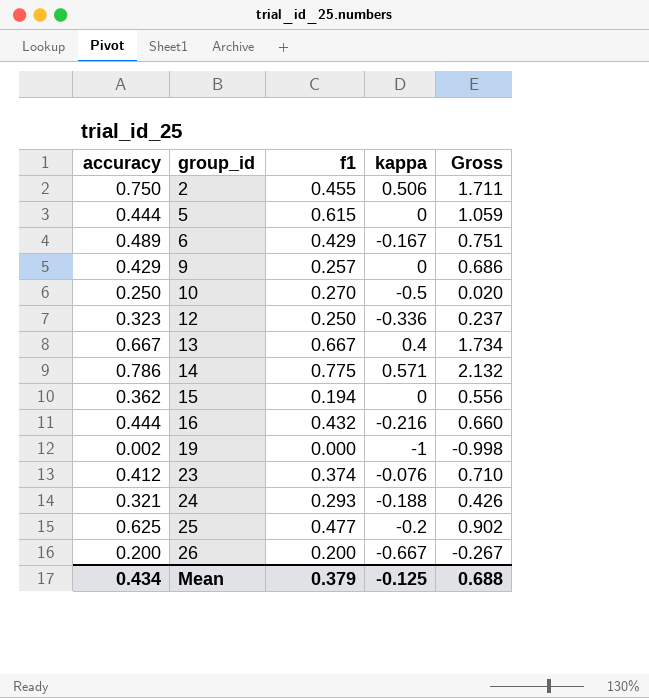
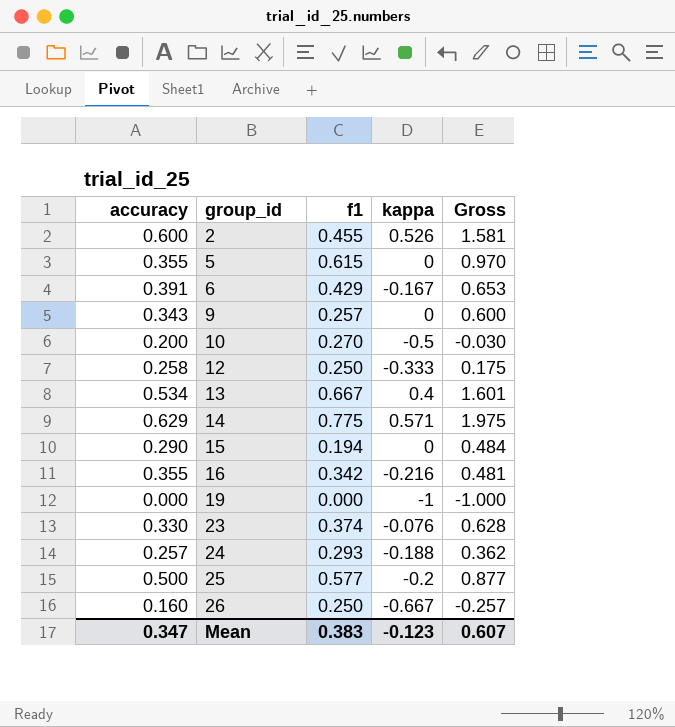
2 | accuracy: 0.750 -> 0.600
2 | kappa: 0.506 -> 0.526
2 | Gross: 1.711 -> 1.581
5 | accuracy: 0.444 -> 0.355
5 | Gross: 1.059 -> 0.970
6 | accuracy: 0.489 -> 0.391
6 | Gross: 0.751 -> 0.653
9 | accuracy: 0.429 -> 0.343
9 | Gross: 0.686 -> 0.600
10 | accuracy: 0.250 -> 0.200
10 | Gross: 0.020 -> -0.030
12 | accuracy: 0.323 -> 0.258
12 | kappa: -0.336 -> -0.333
12 | Gross: 0.237 -> 0.175
13 | accuracy: 0.667 -> 0.534
13 | Gross: 1.734 -> 1.601
14 | accuracy: 0.786 -> 0.629
14 | Gross: 2.132 -> 1.975
15 | accuracy: 0.362 -> 0.290
15 | Gross: 0.556 -> 0.484
16 | accuracy: 0.444 -> 0.355
16 | f1: 0.432 -> 0.342
16 | Gross: 0.660 -> 0.481
19 | accuracy: 0.002 -> 0.000
19 | Gross: -0.998 -> -1.000
23 | accuracy: 0.412 -> 0.330
23 | Gross: 0.710 -> 0.628
24 | accuracy: 0.321 -> 0.257
24 | Gross: 0.426 -> 0.362
25 | accuracy: 0.625 -> 0.500
25 | f1: 0.477 -> 0.577
25 | Gross: 0.902 -> 0.877
26 | accuracy: 0.200 -> 0.160
26 | f1: 0.200 -> 0.250
26 | Gross: -0.267 -> -0.257
Mean | accuracy: 0.434 -> 0.347
Mean | f1: 0.379 -> 0.383
Mean | kappa: -0.125 -> -0.123
Mean | Gross: 0.688 -> 0.607

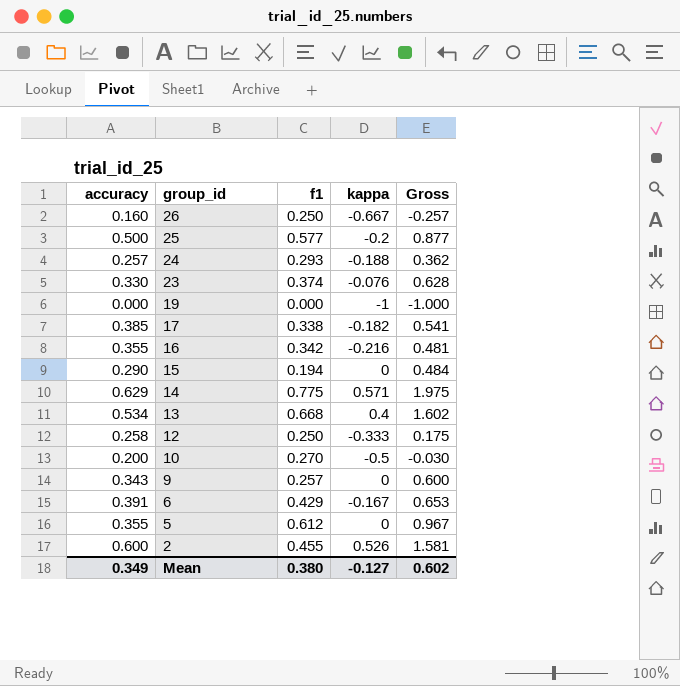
row order: group_id ascending -> group_id descending
row 17: none -> 0.385 | 0.338 | -0.182 | 0.541
13 | f1: 0.667 -> 0.668
13 | Gross: 1.601 -> 1.602
5 | f1: 0.615 -> 0.612
5 | Gross: 0.970 -> 0.967
Mean | accuracy: 0.347 -> 0.349
Mean | f1: 0.383 -> 0.380
Mean | kappa: -0.123 -> -0.127
Mean | Gross: 0.607 -> 0.602

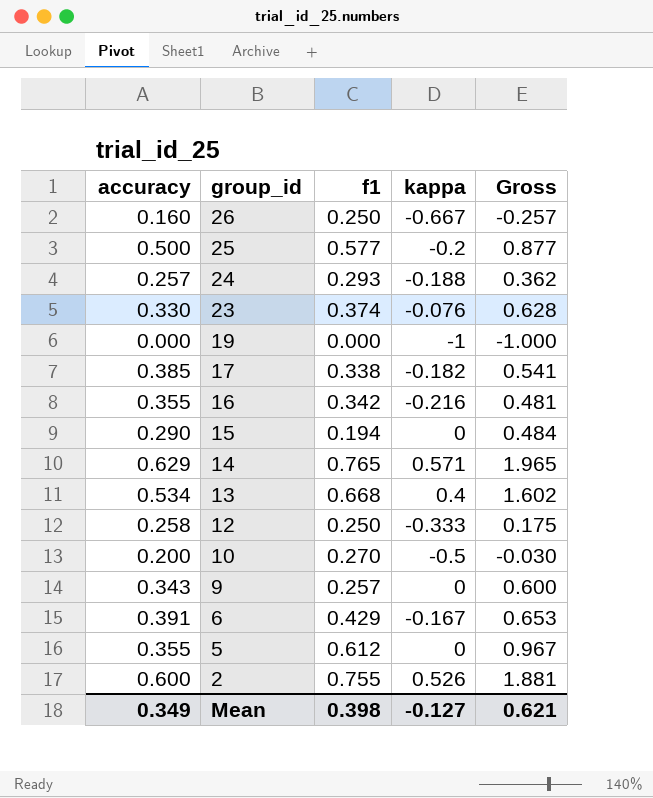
14 | f1: 0.775 -> 0.765
14 | Gross: 1.975 -> 1.965
2 | f1: 0.455 -> 0.755
2 | Gross: 1.581 -> 1.881
Mean | f1: 0.380 -> 0.398
Mean | Gross: 0.602 -> 0.621

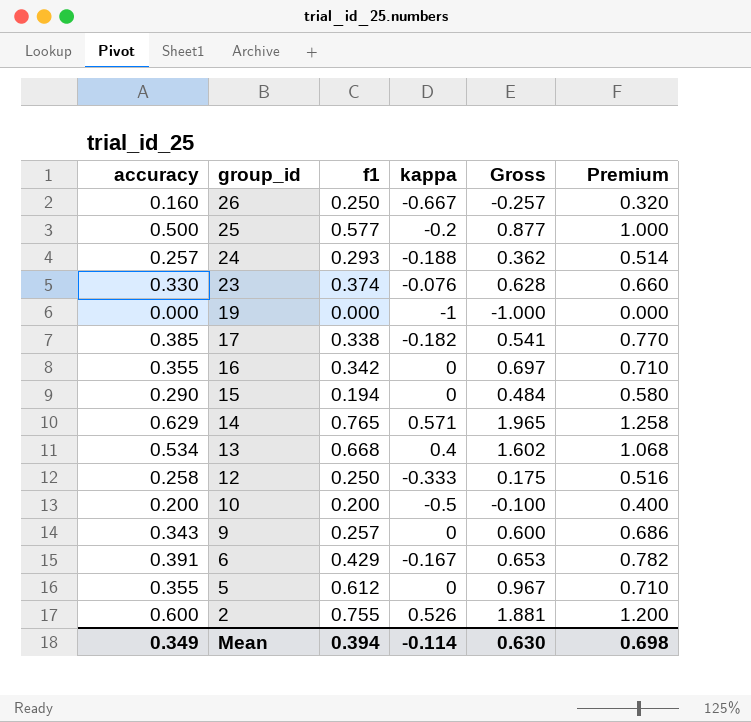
column Premium | formula: none -> [accuracy] * 2
16 | kappa: -0.216 -> 0
16 | Gross: 0.481 -> 0.697
10 | f1: 0.270 -> 0.200
10 | Gross: -0.030 -> -0.100
Mean | f1: 0.398 -> 0.394
Mean | kappa: -0.127 -> -0.114
Mean | Gross: 0.621 -> 0.630

